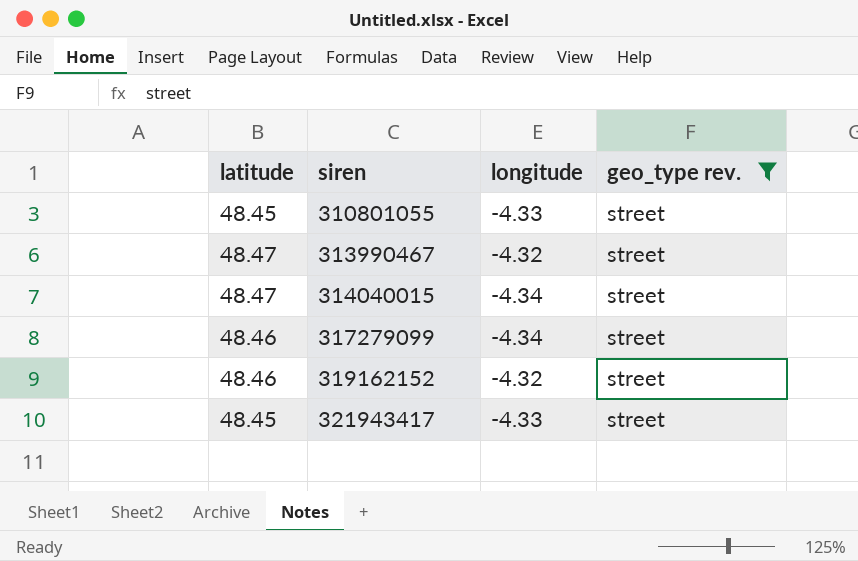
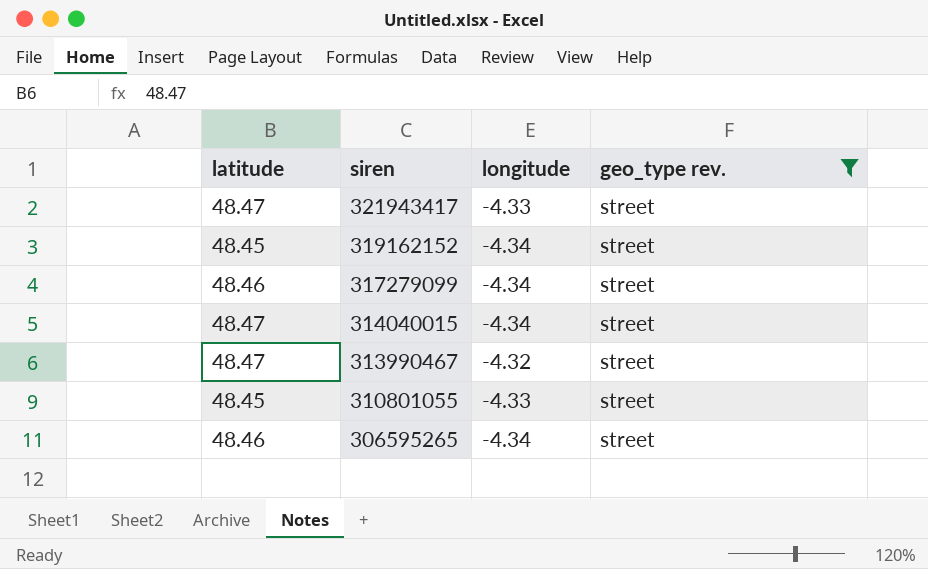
row order: siren ascending -> siren descending
321943417 | latitude: 48.45 -> 48.47
319162152 | latitude: 48.46 -> 48.45
319162152 | longitude: -4.32 -> -4.34
row 306595265: none -> 48.46 | -4.34 | street

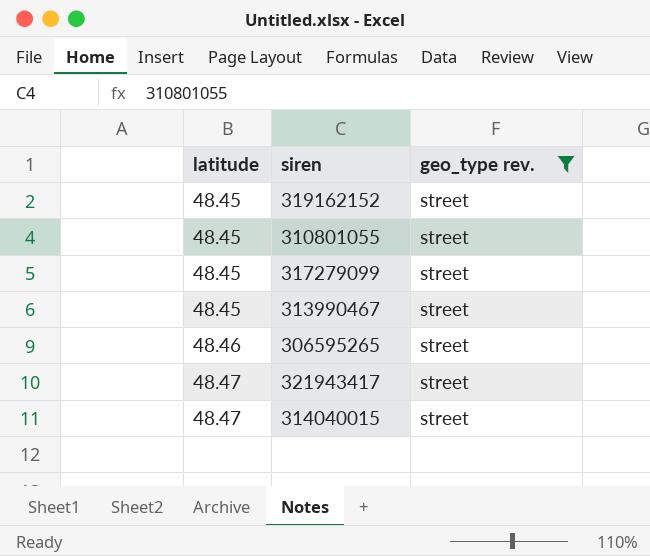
row order: siren descending -> latitude ascending
column longitude | position: 3 -> none
317279099 | latitude: 48.46 -> 48.45
313990467 | latitude: 48.47 -> 48.45

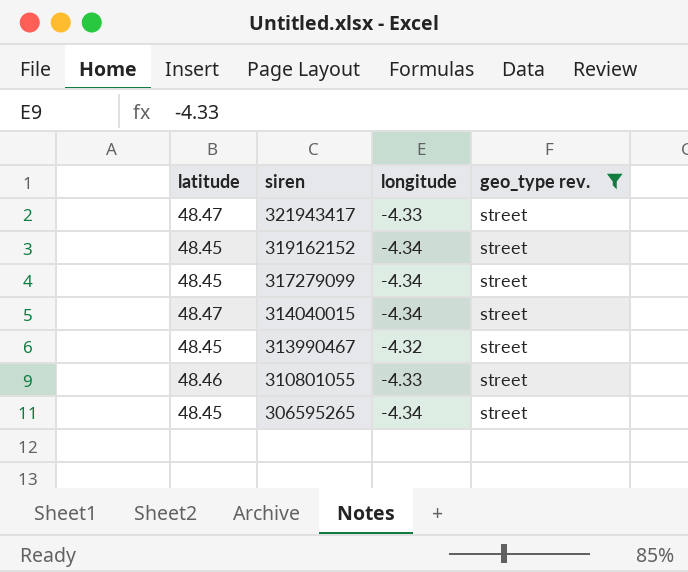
row order: latitude ascending -> siren descending
column longitude | position: none -> 3
310801055 | latitude: 48.45 -> 48.46
306595265 | latitude: 48.46 -> 48.45

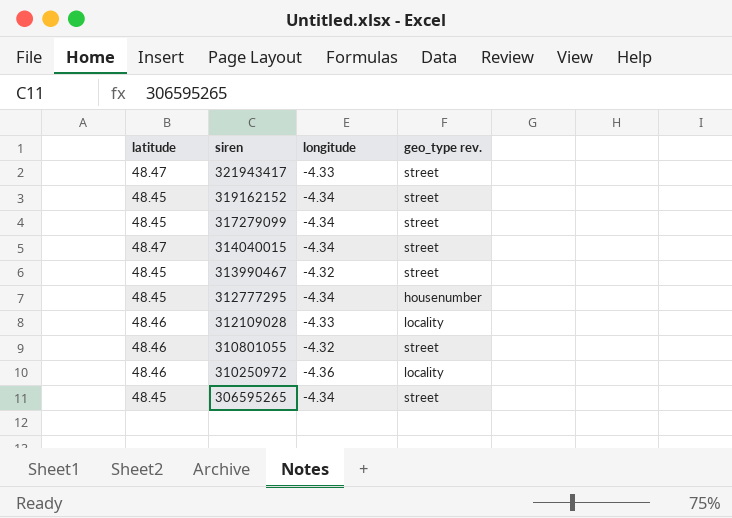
filter: geo_type rev. = street -> none
310801055 | longitude: -4.33 -> -4.32

